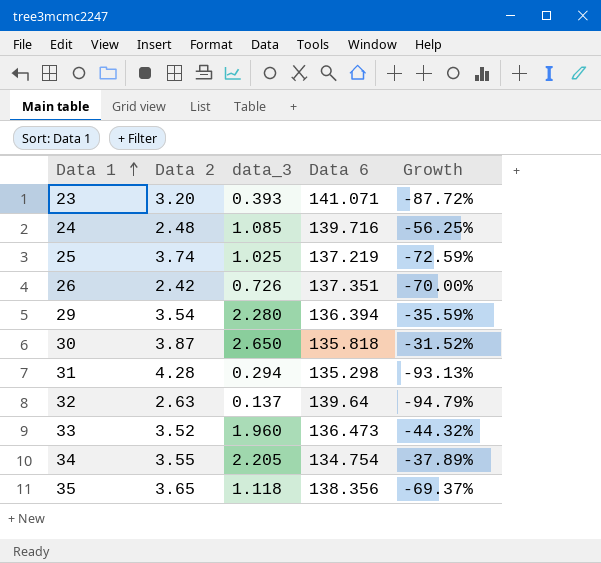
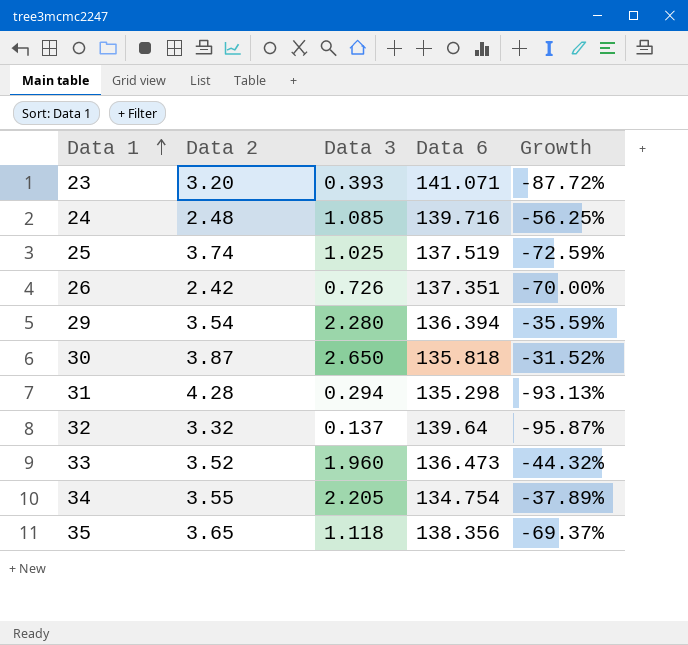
column name: data_3 -> Data 3
25 | Data 6: 137.219 -> 137.519
32 | Data 2: 2.63 -> 3.32
32 | Growth: -94.79% -> -95.87%

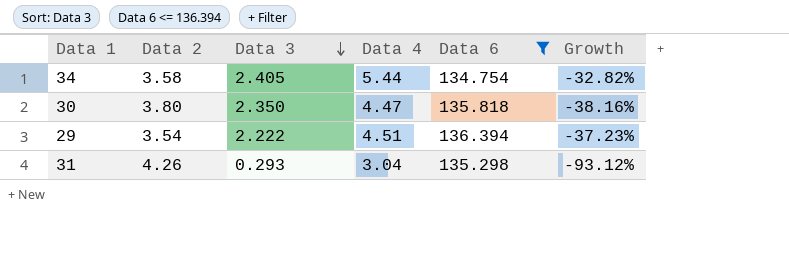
filter: none -> Data 6 <= 136.394
row order: Data 1 ascending -> Data 3 descending
column Data 4 | position: none -> 4
34 | Data 2: 3.55 -> 3.58
34 | Data 3: 2.205 -> 2.405
34 | Growth: -37.89% -> -32.82%
30 | Data 2: 3.87 -> 3.80
30 | Data 3: 2.650 -> 2.350
30 | Growth: -31.52% -> -38.16%
29 | Data 3: 2.280 -> 2.222
29 | Growth: -35.59% -> -37.23%
31 | Data 2: 4.28 -> 4.26
31 | Data 3: 0.294 -> 0.293
31 | Growth: -93.13% -> -93.12%

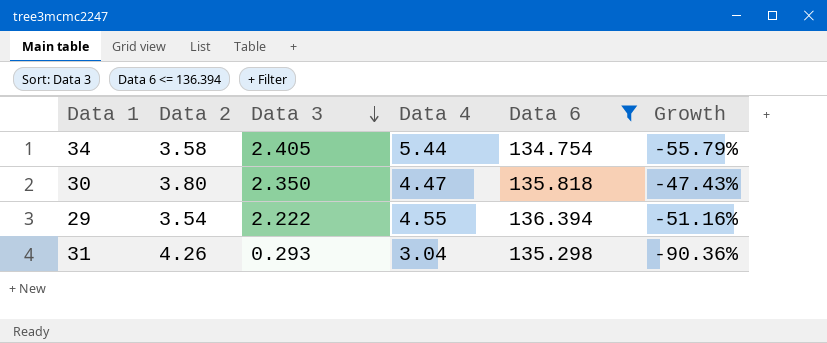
column Growth | formula: ([Data 3] - [Data 2]) / [Data 2] -> ([Data 3] - [Data 4]) / [Data 4]
29 | Data 4: 4.51 -> 4.55

